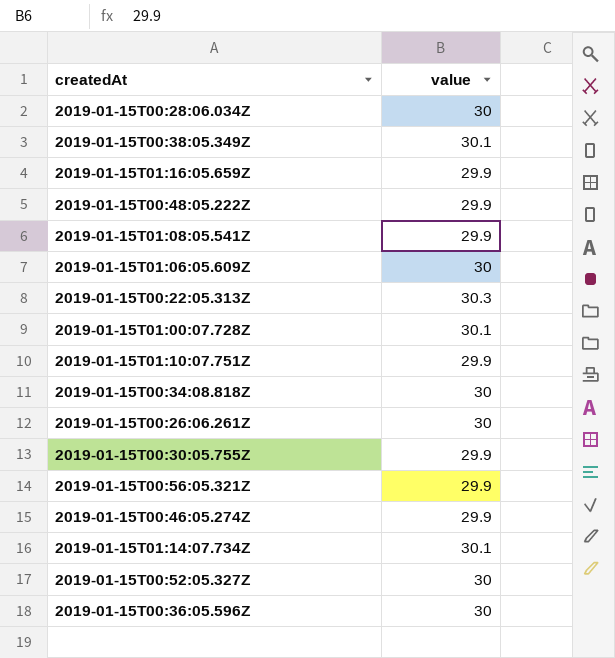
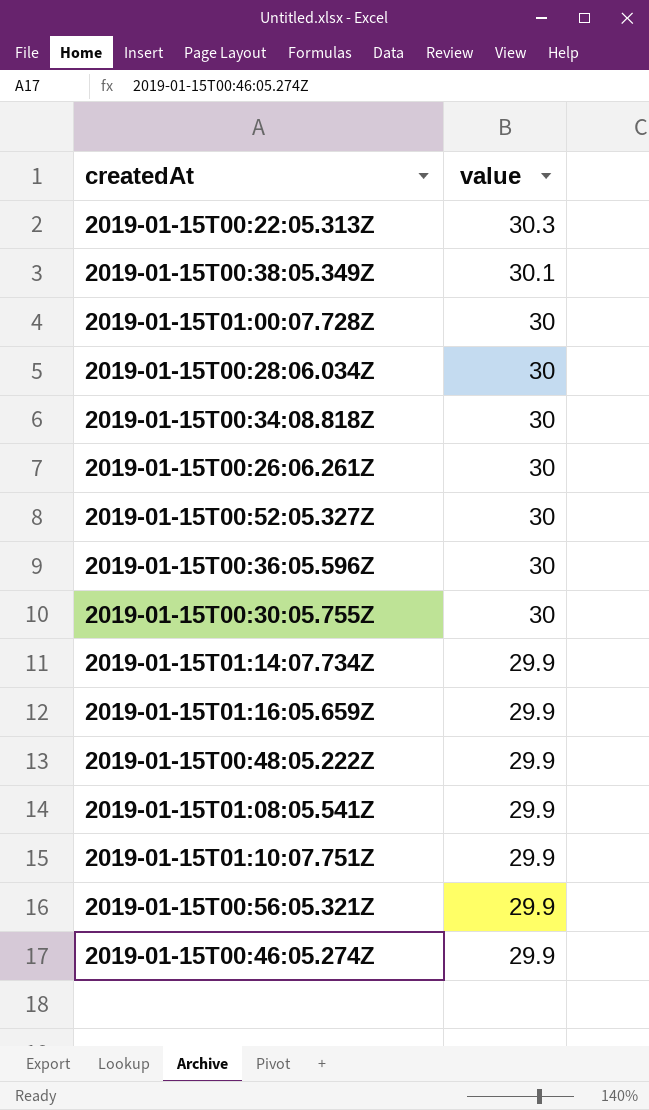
row order: none -> value descending
row 2019-01-15T01:06:05.609Z: 30 -> none
2019-01-15T01:00:07.728Z | value: 30.1 -> 30
2019-01-15T00:30:05.755Z | value: 29.9 -> 30
2019-01-15T01:14:07.734Z | value: 30.1 -> 29.9

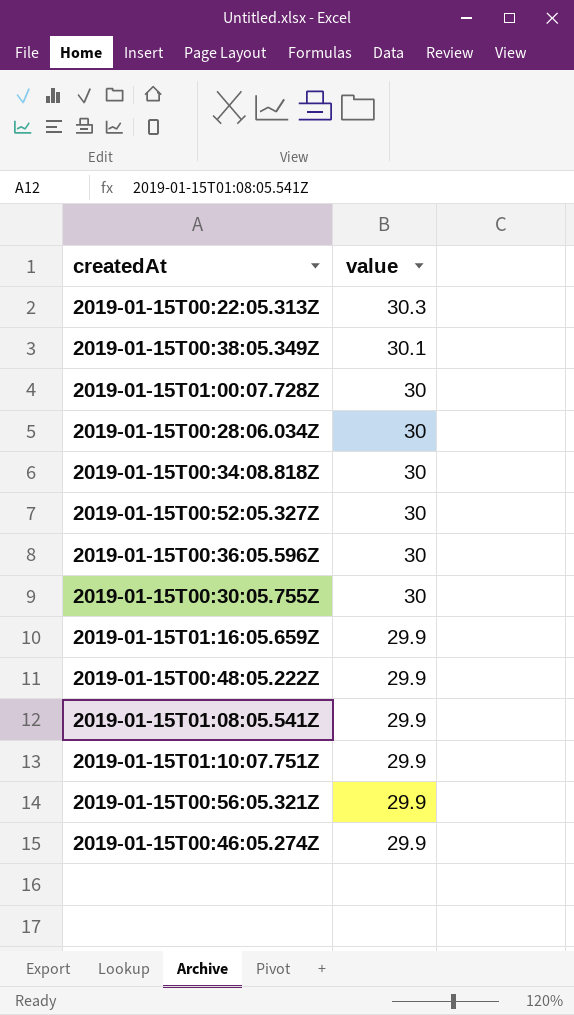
row 2019-01-15T00:26:06.261Z: 30 -> none
row 2019-01-15T01:14:07.734Z: 29.9 -> none

